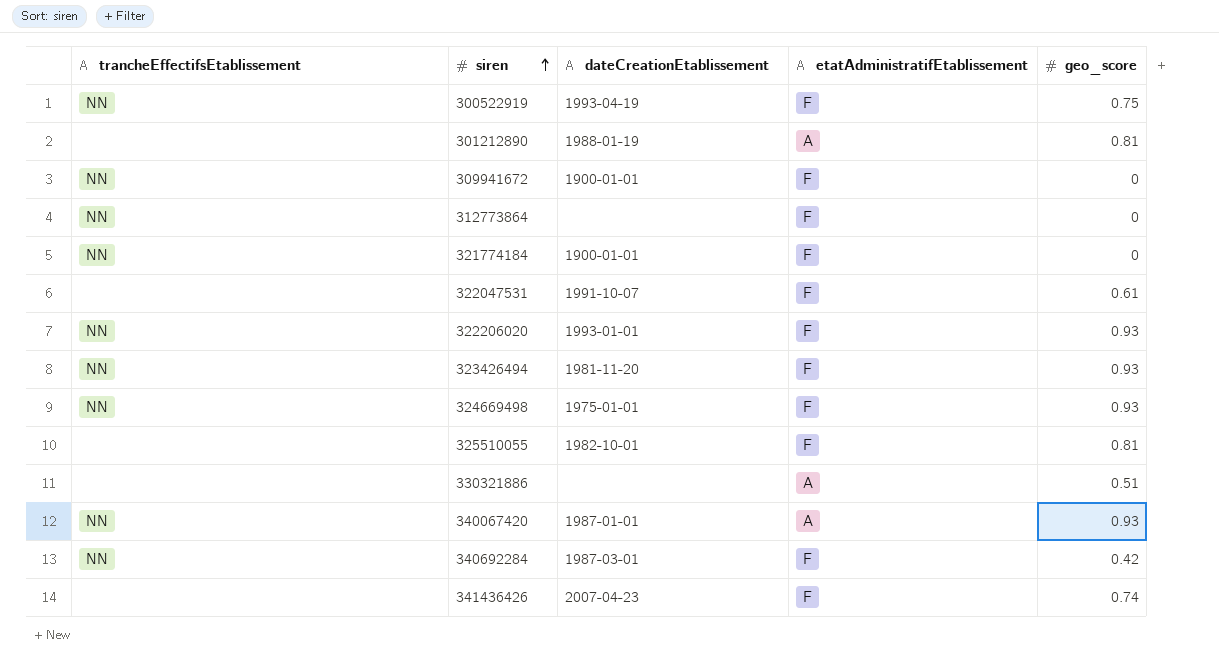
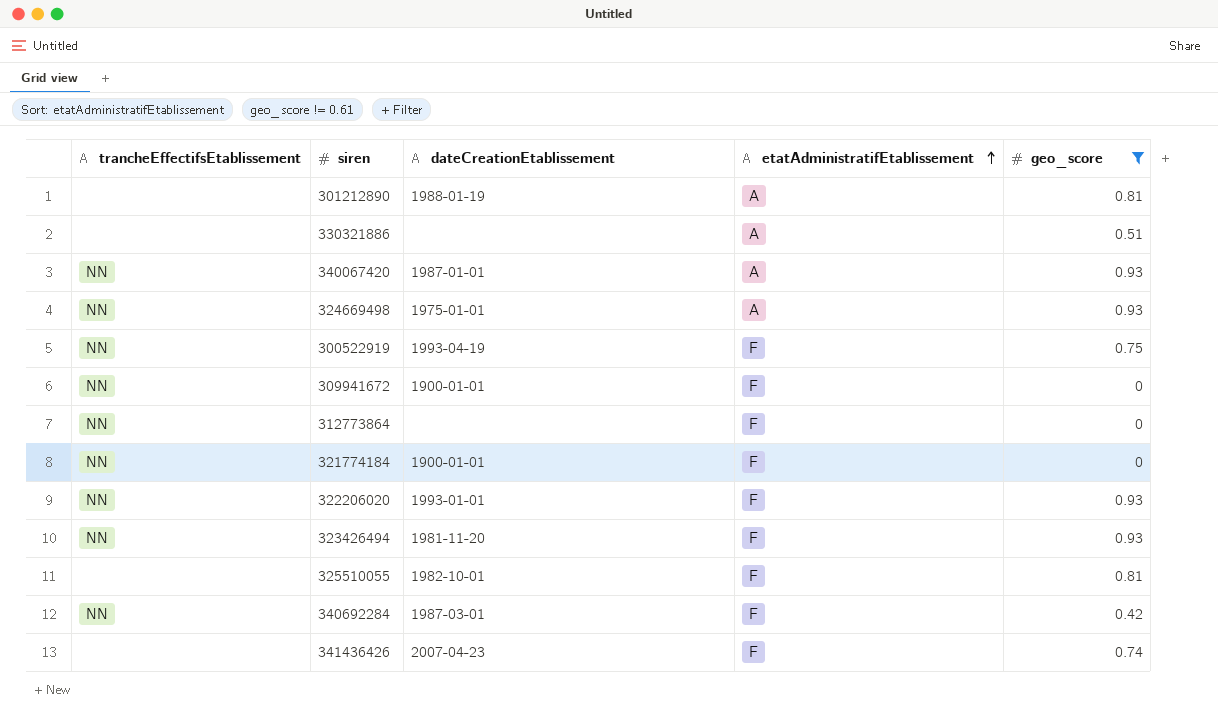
filter: none -> geo_score != 0.61
row order: siren ascending -> etatAdministratifEtablissement ascending
324669498 | etatAdministratifEtablissement: F -> A

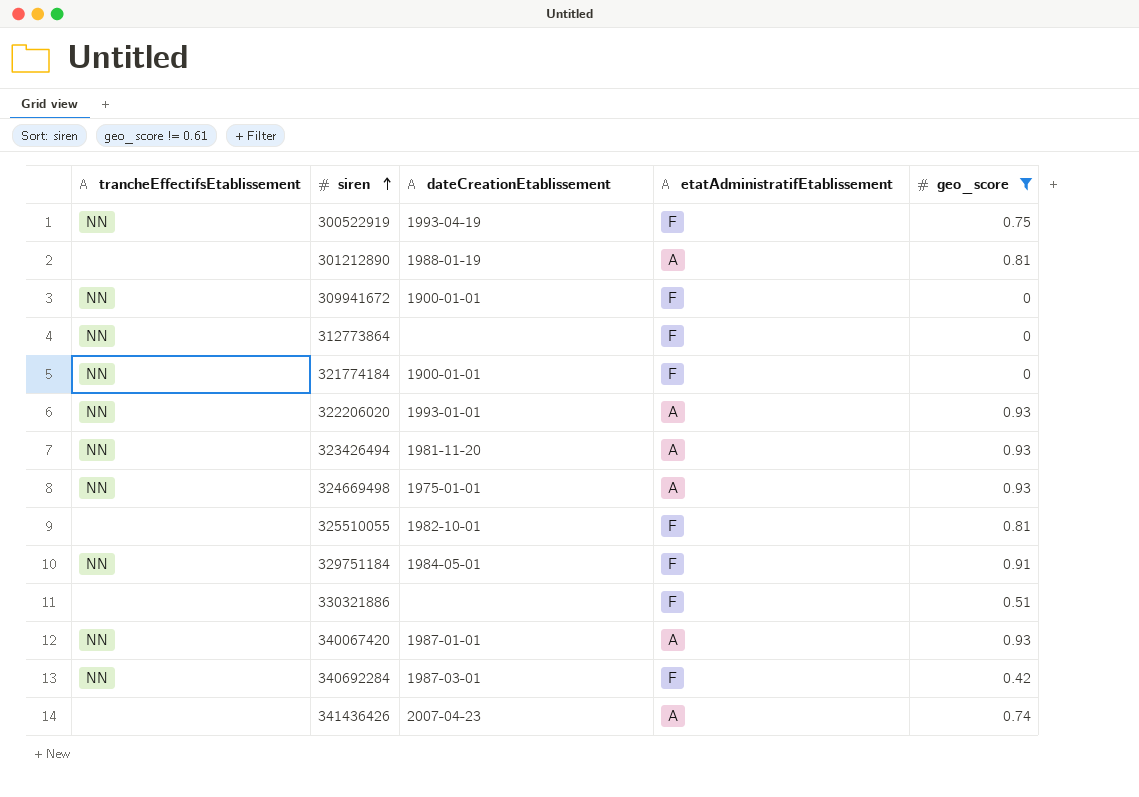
row order: etatAdministratifEtablissement ascending -> siren ascending
322206020 | etatAdministratifEtablissement: F -> A
323426494 | etatAdministratifEtablissement: F -> A
row 329751184: none -> NN | 1984-05-01 | F | 0.91
330321886 | etatAdministratifEtablissement: A -> F
341436426 | etatAdministratifEtablissement: F -> A

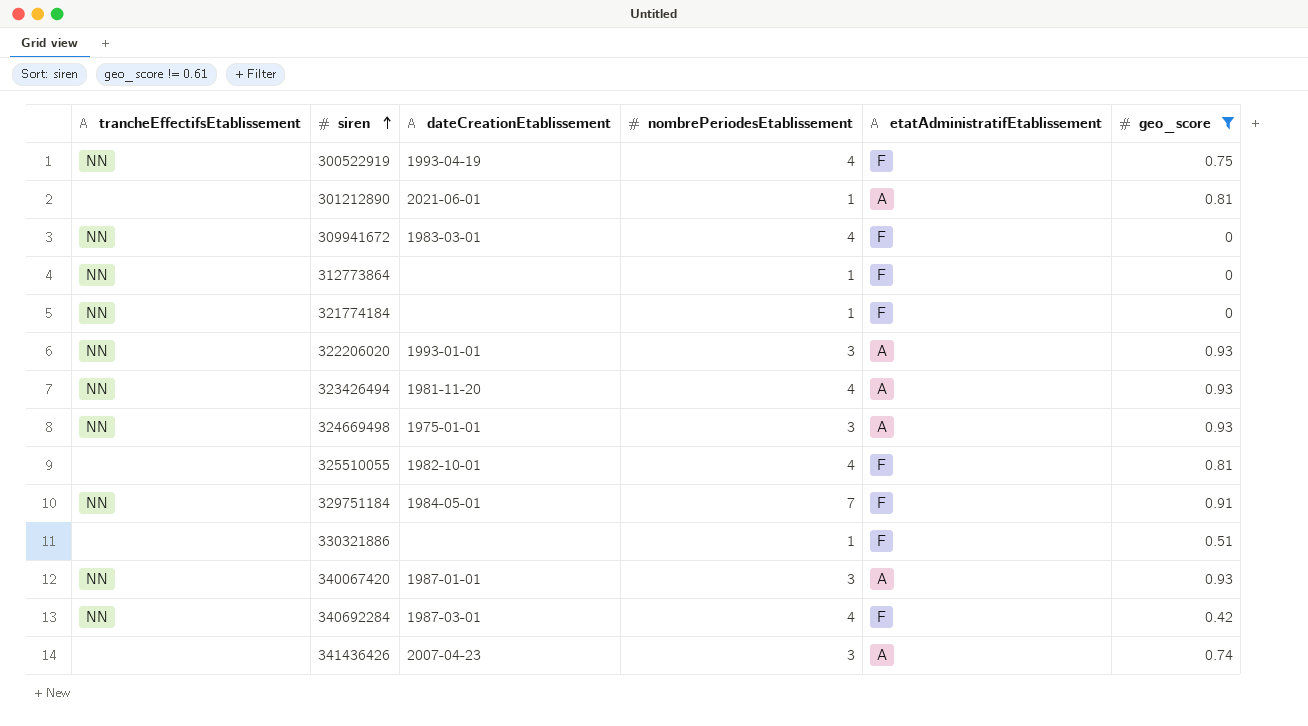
column nombrePeriodesEtablissement | position: none -> 4
301212890 | dateCreationEtablissement: 1988-01-19 -> 2021-06-01
309941672 | dateCreationEtablissement: 1900-01-01 -> 1983-03-01
321774184 | dateCreationEtablissement: 1900-01-01 -> none

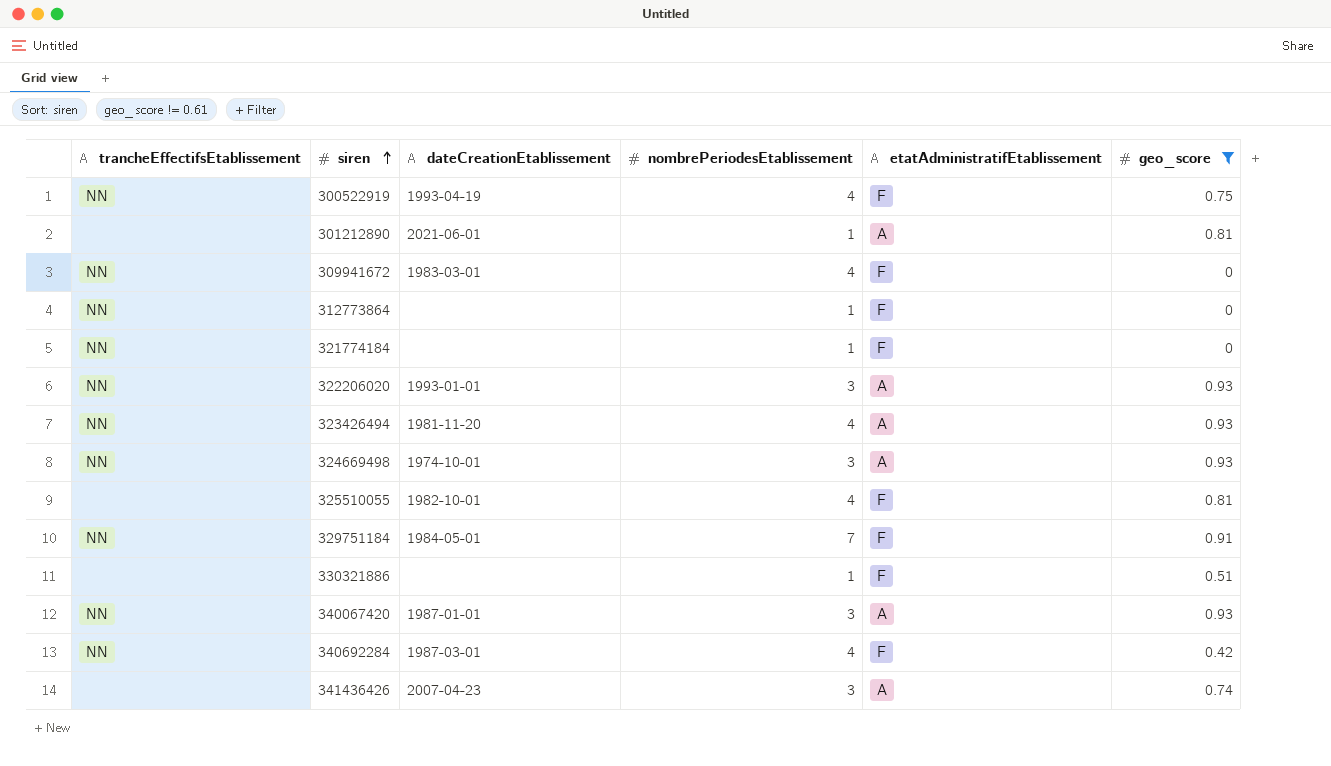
324669498 | dateCreationEtablissement: 1975-01-01 -> 1974-10-01

